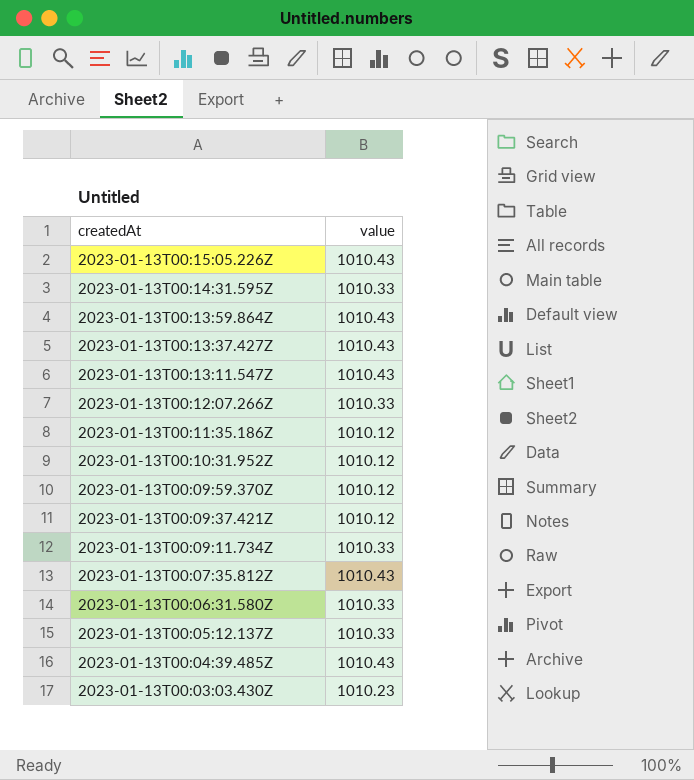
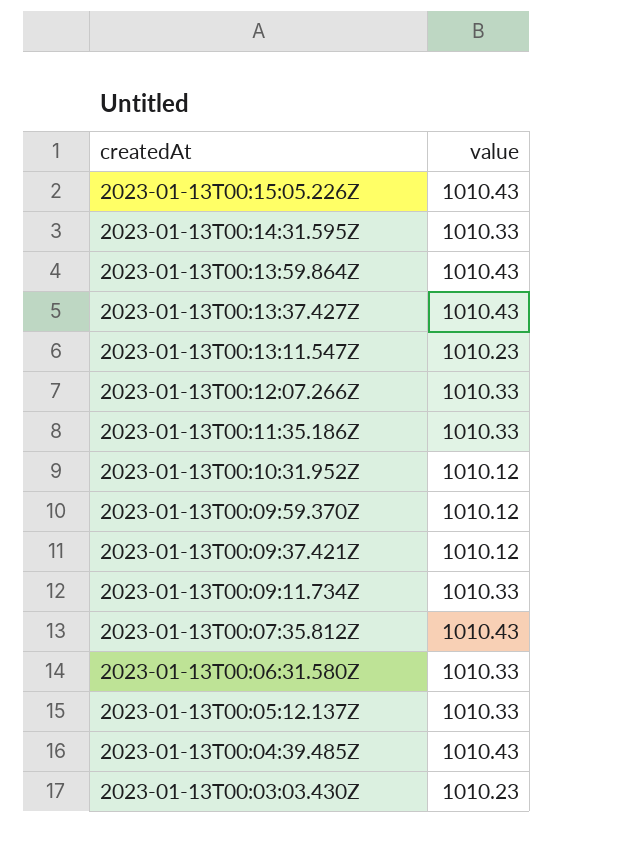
2023-01-13T00:13:11.547Z | value: 1010.43 -> 1010.23
2023-01-13T00:11:35.186Z | value: 1010.12 -> 1010.33

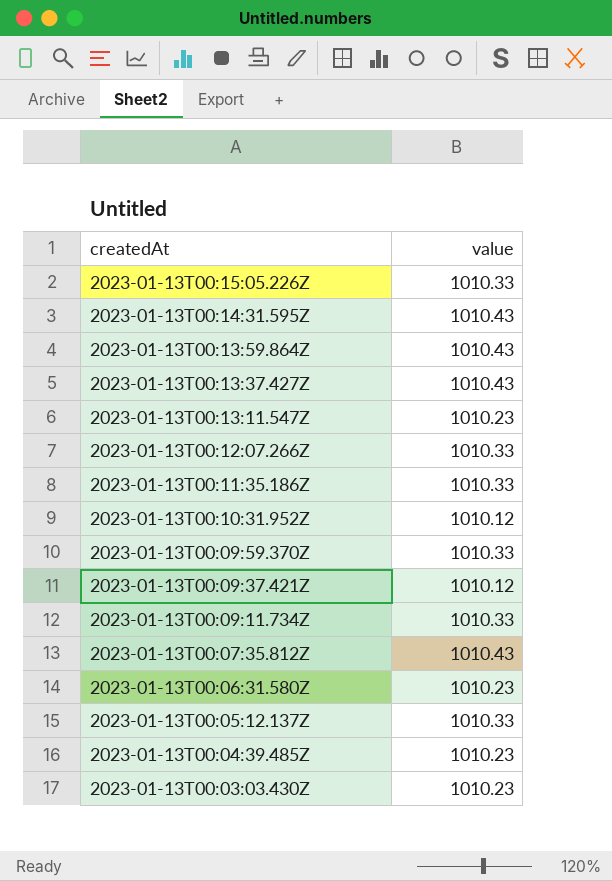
2023-01-13T00:15:05.226Z | value: 1010.43 -> 1010.33
2023-01-13T00:14:31.595Z | value: 1010.33 -> 1010.43
2023-01-13T00:09:59.370Z | value: 1010.12 -> 1010.33
2023-01-13T00:06:31.580Z | value: 1010.33 -> 1010.23
2023-01-13T00:04:39.485Z | value: 1010.43 -> 1010.23

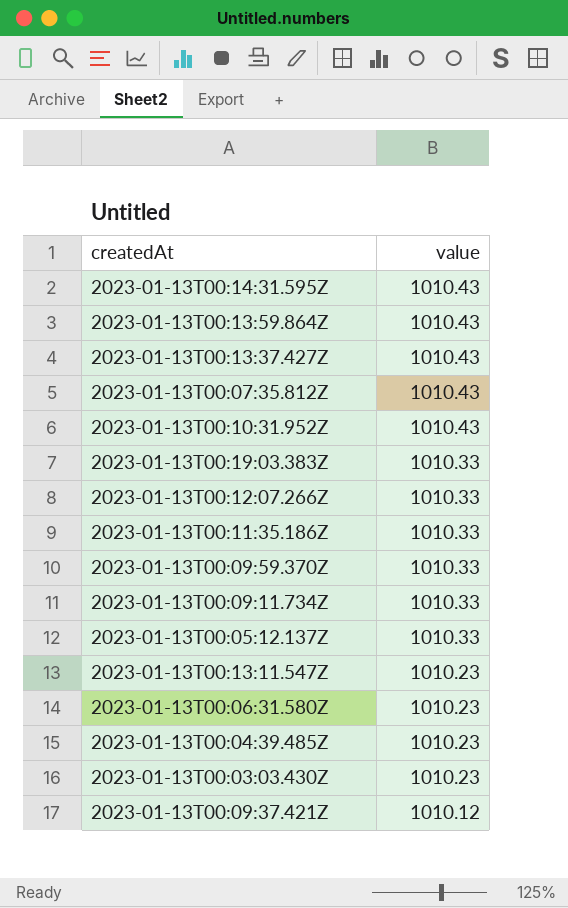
row order: createdAt descending -> value descending
row 2023-01-13T00:15:05.226Z: 1010.33 -> none
2023-01-13T00:10:31.952Z | value: 1010.12 -> 1010.43
row 2023-01-13T00:19:03.383Z: none -> 1010.33

